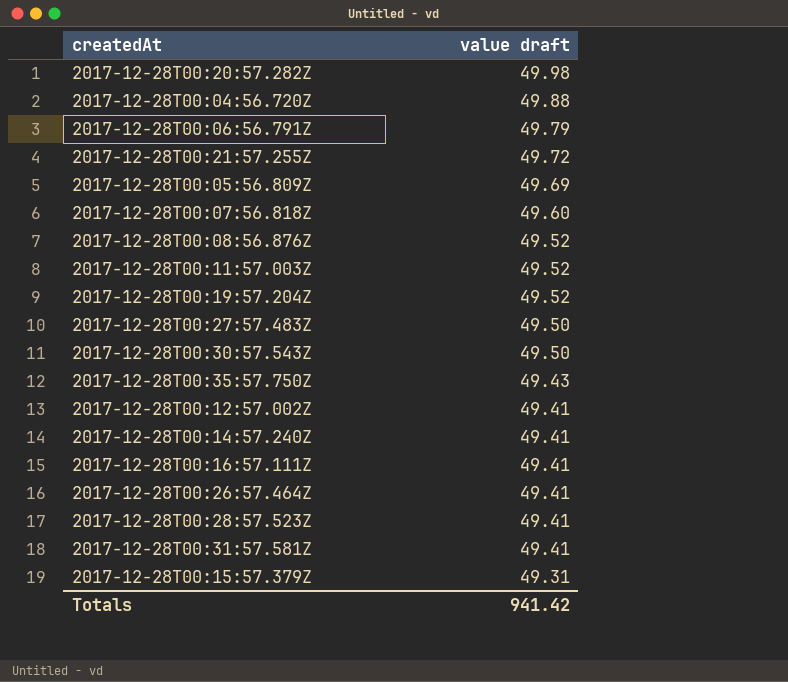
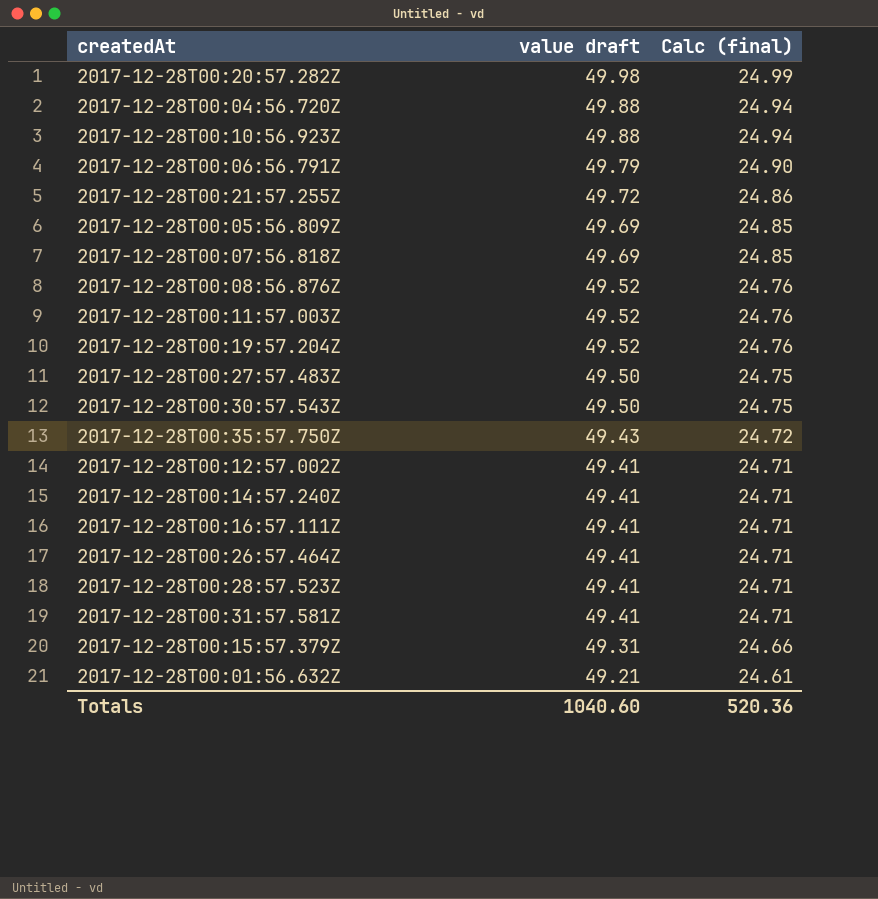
column Calc (final) | formula: none -> [value draft] * 0.5
row 2017-12-28T00:10:56.923Z: none -> 49.88 | 24.94
2017-12-28T00:07:56.818Z | value draft: 49.60 -> 49.69
row 2017-12-28T00:01:56.632Z: none -> 49.21 | 24.61
Totals | value draft: 941.42 -> 1040.60

